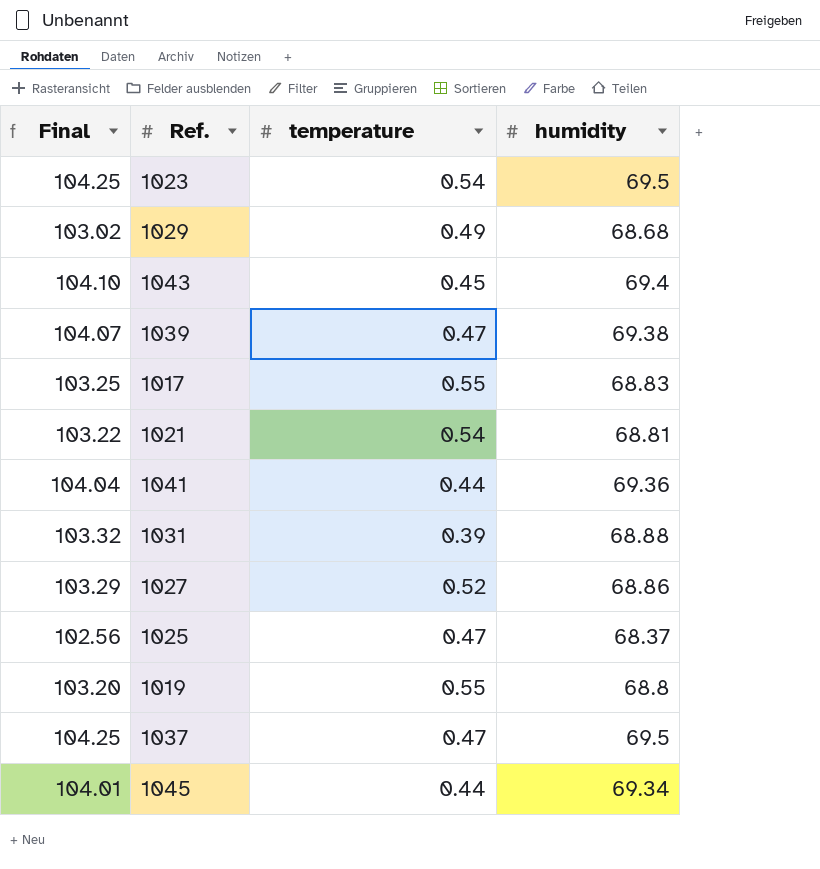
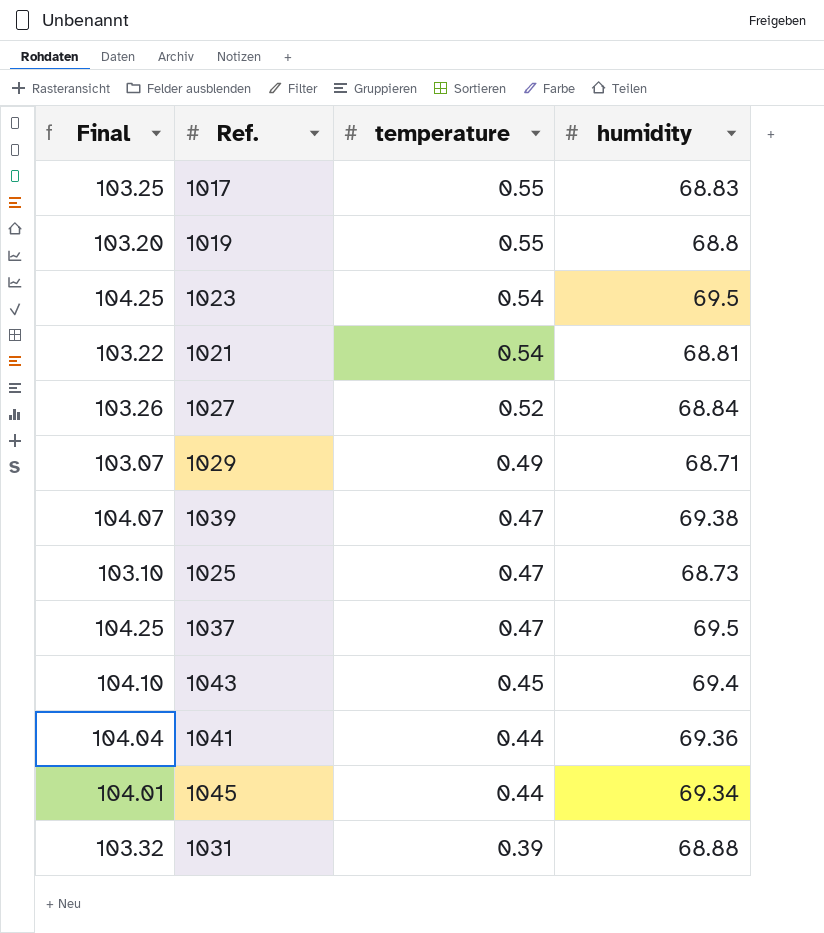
row order: none -> temperature descending
1027 | Final: 103.29 -> 103.26
1027 | humidity: 68.86 -> 68.84
1029 | Final: 103.02 -> 103.07
1029 | humidity: 68.68 -> 68.71
1025 | Final: 102.56 -> 103.10
1025 | humidity: 68.37 -> 68.73

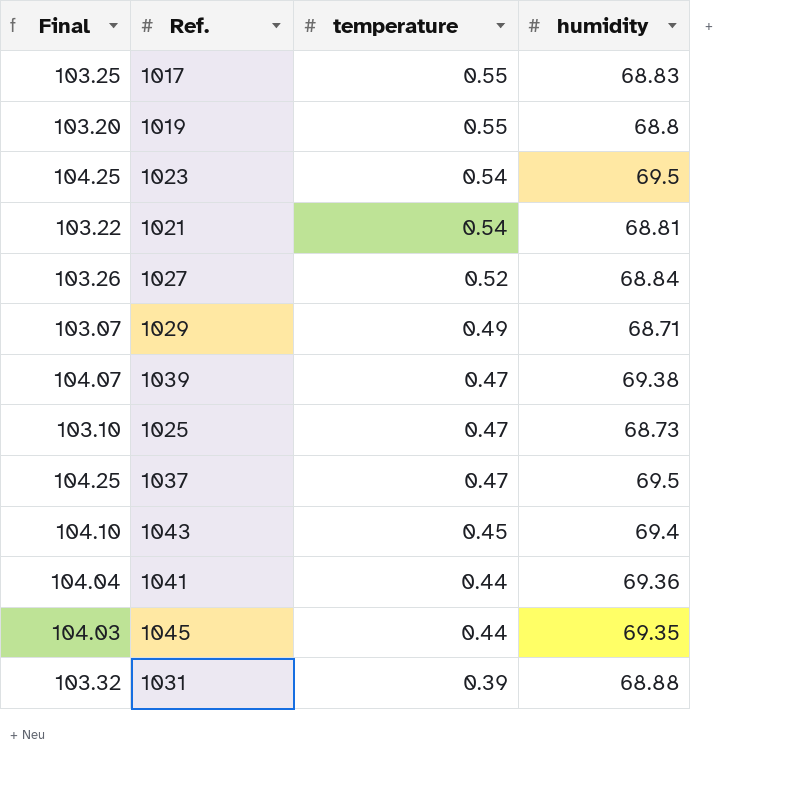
1045 | Final: 104.01 -> 104.03
1045 | humidity: 69.34 -> 69.35

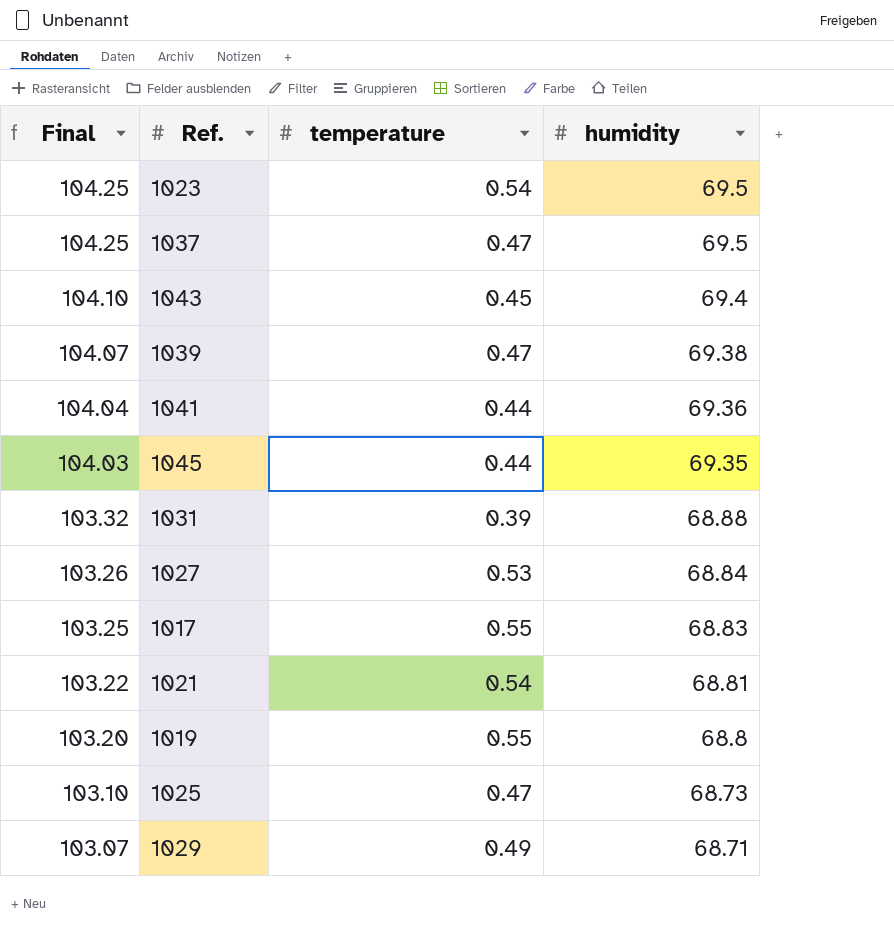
row order: temperature descending -> Final descending
1027 | temperature: 0.52 -> 0.53

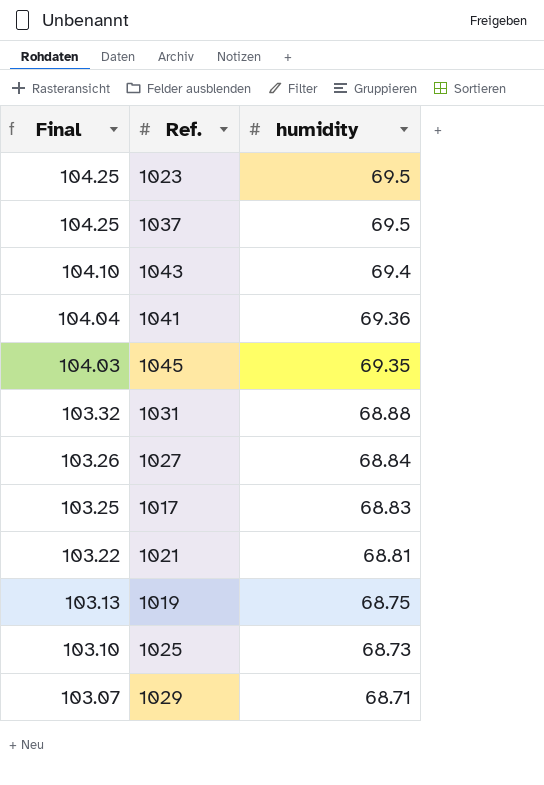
column temperature | position: 3 -> none
row 1039: 104.07 | 0.47 | 69.38 -> none
1019 | Final: 103.20 -> 103.13
1019 | humidity: 68.8 -> 68.75

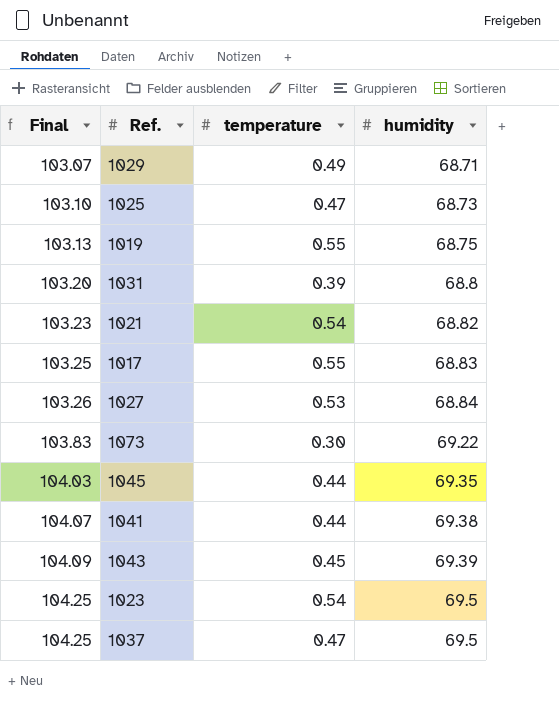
row order: Final descending -> Final ascending
column temperature | position: none -> 3
1031 | Final: 103.32 -> 103.20
1031 | humidity: 68.88 -> 68.8
1021 | Final: 103.22 -> 103.23
1021 | humidity: 68.81 -> 68.82
row 1073: none -> 103.83 | 0.30 | 69.22
1041 | Final: 104.04 -> 104.07
1041 | humidity: 69.36 -> 69.38
1043 | Final: 104.10 -> 104.09
1043 | humidity: 69.4 -> 69.39

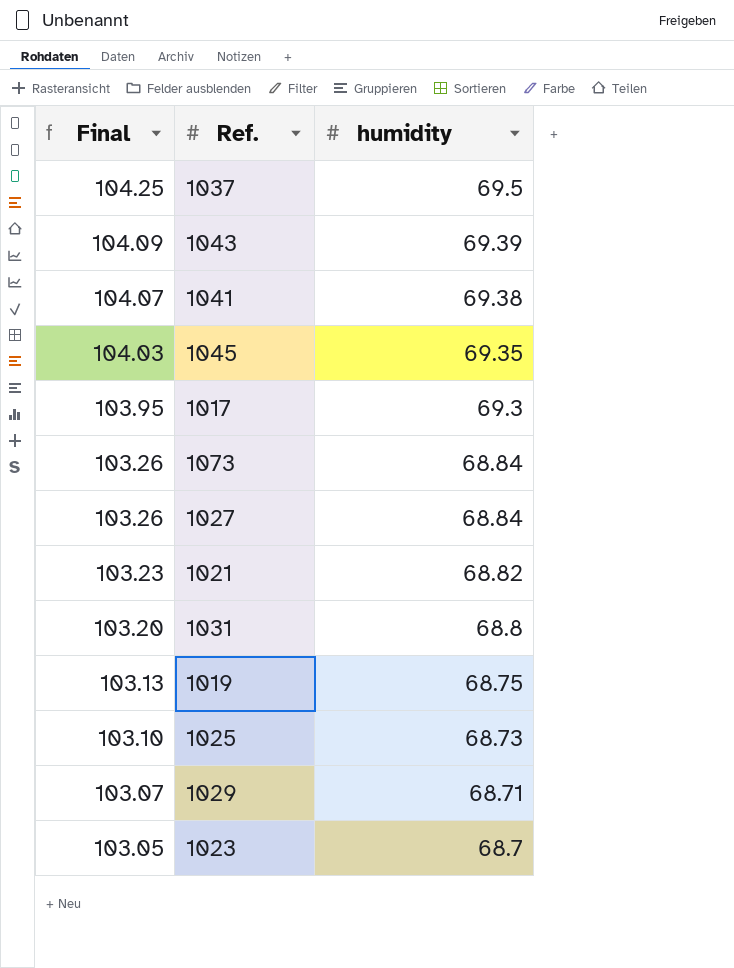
row order: Final ascending -> Final descending
column temperature | position: 3 -> none
1017 | Final: 103.25 -> 103.95
1017 | humidity: 68.83 -> 69.3
1073 | Final: 103.83 -> 103.26
1073 | humidity: 69.22 -> 68.84
1023 | Final: 104.25 -> 103.05
1023 | humidity: 69.5 -> 68.7

